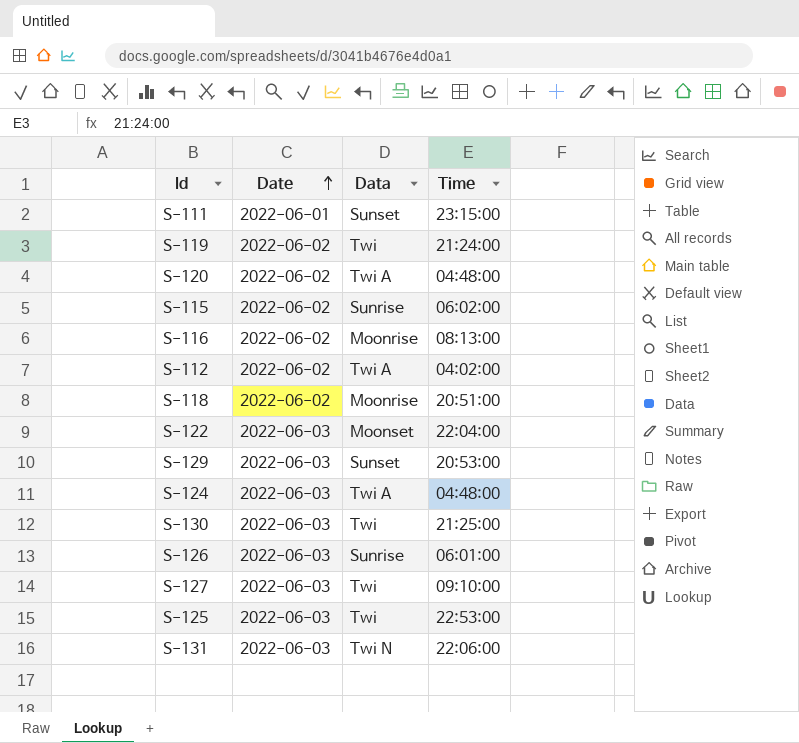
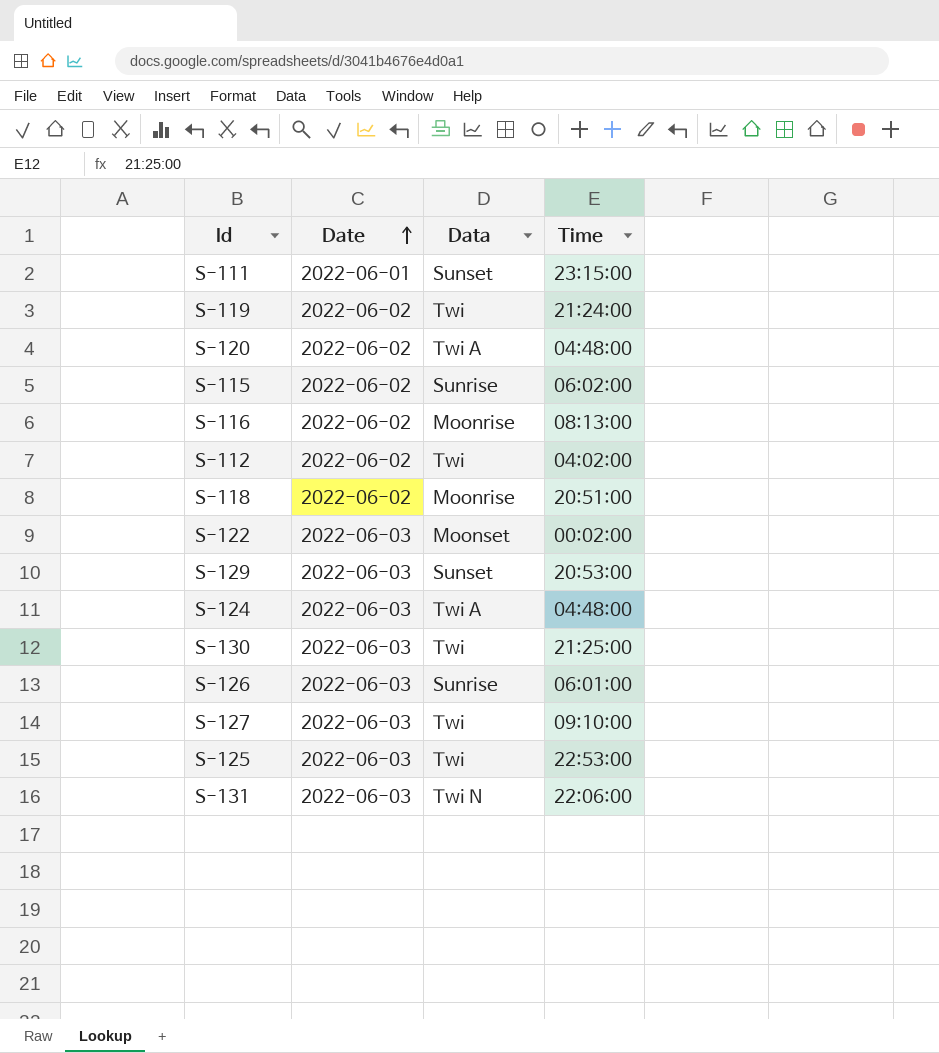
S-112 | Data: Twi A -> Twi
S-122 | Time: 22:04:00 -> 00:02:00

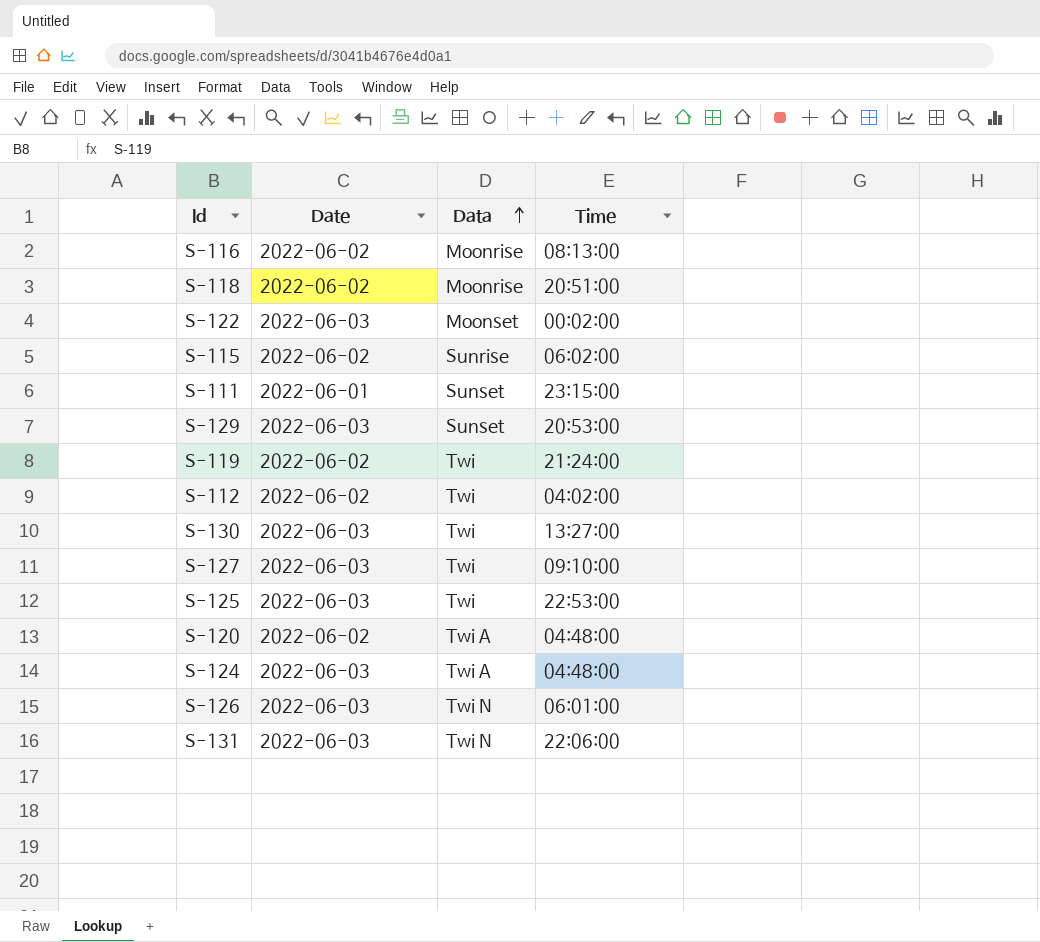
row order: Date ascending -> Data ascending
S-130 | Time: 21:25:00 -> 13:27:00
S-126 | Data: Sunrise -> Twi N

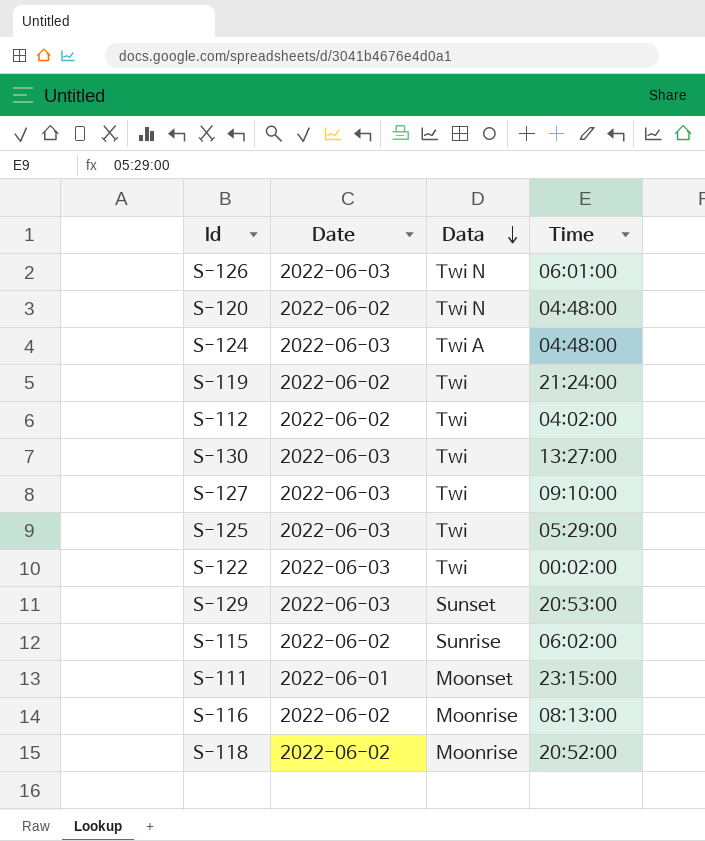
row order: Data ascending -> Data descending
row S-131: 2022-06-03 | Twi N | 22:06:00 -> none
S-120 | Data: Twi A -> Twi N
S-125 | Time: 22:53:00 -> 05:29:00
S-122 | Data: Moonset -> Twi
S-111 | Data: Sunset -> Moonset
S-118 | Time: 20:51:00 -> 20:52:00

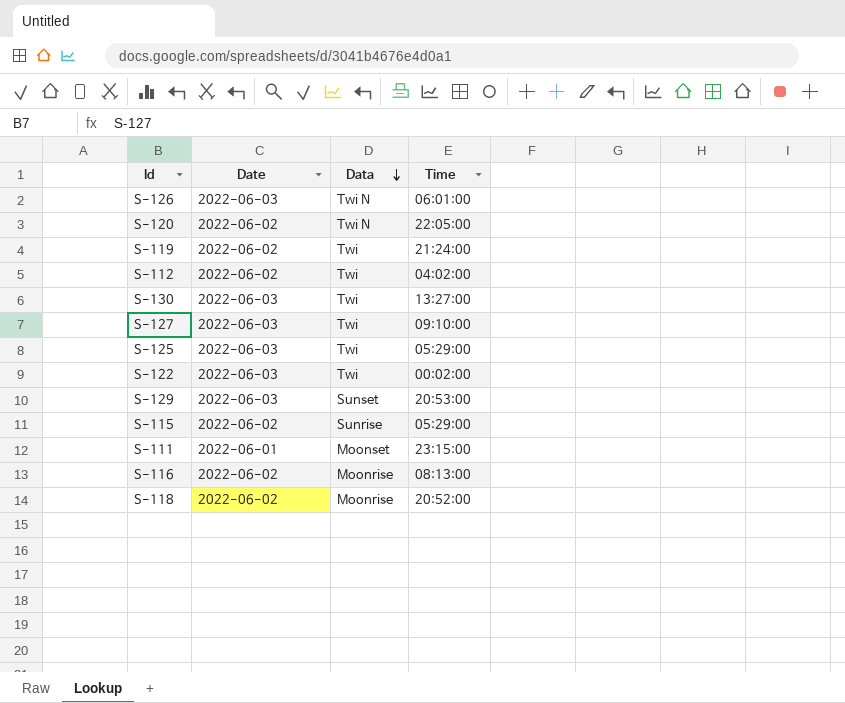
row S-124: 2022-06-03 | Twi A | 04:48:00 -> none
S-120 | Time: 04:48:00 -> 22:05:00
S-115 | Time: 06:02:00 -> 05:29:00

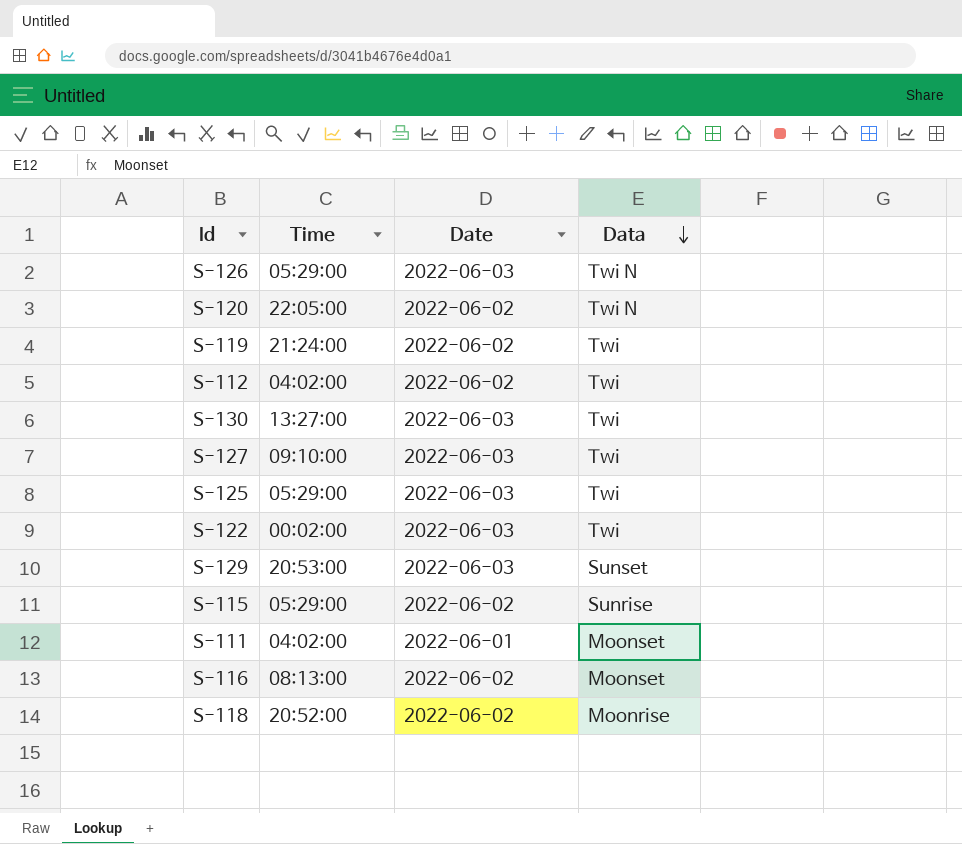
column Time | position: 4 -> 2
S-126 | Time: 06:01:00 -> 05:29:00
S-111 | Time: 23:15:00 -> 04:02:00
S-116 | Data: Moonrise -> Moonset

